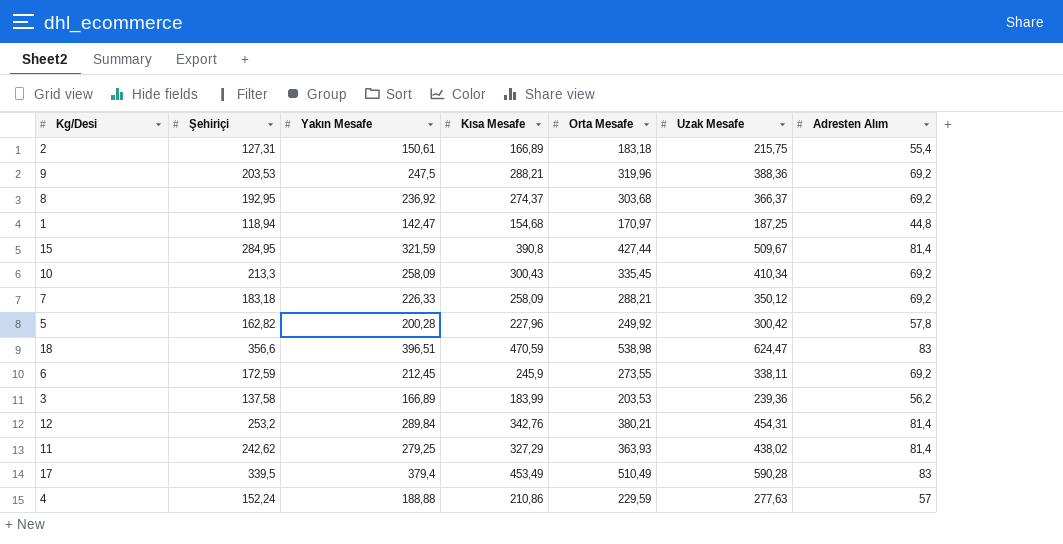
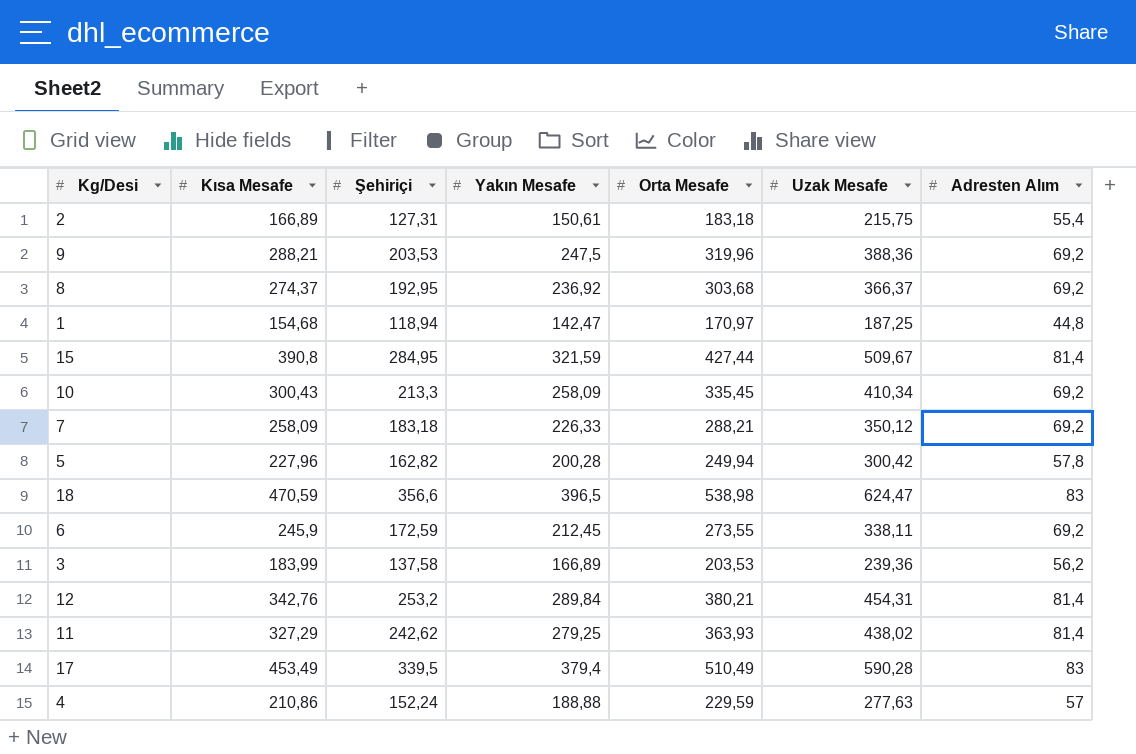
column Kısa Mesafe | position: 4 -> 2
5 | Orta Mesafe: 249,92 -> 249,94
18 | Yakın Mesafe: 396,51 -> 396,5

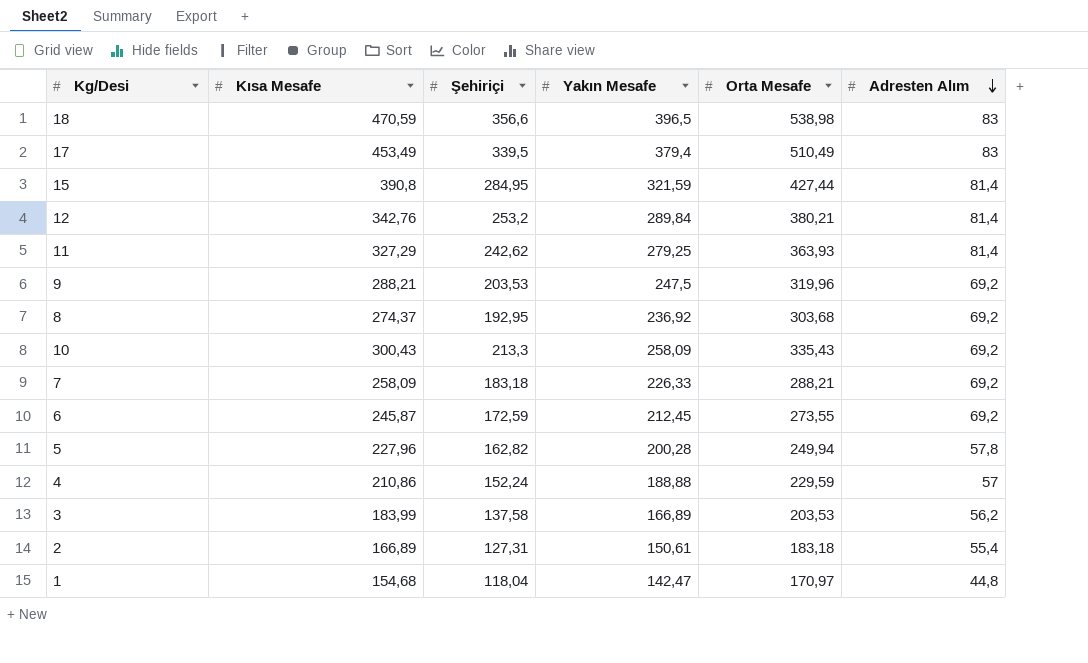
row order: none -> Adresten Alım descending
column Uzak Mesafe | position: 6 -> none
10 | Orta Mesafe: 335,45 -> 335,43
6 | Kısa Mesafe: 245,9 -> 245,87
1 | Şehiriçi: 118,94 -> 118,04

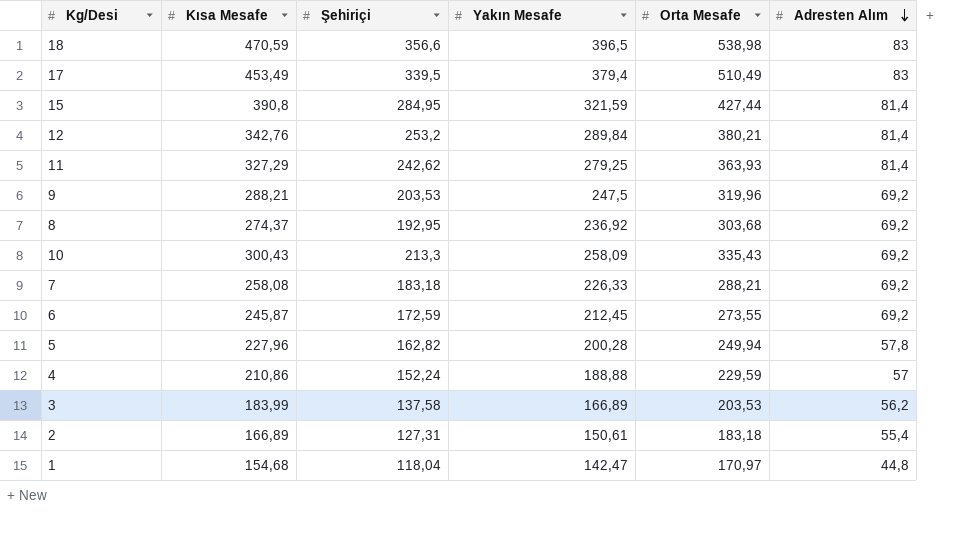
7 | Kısa Mesafe: 258,09 -> 258,08

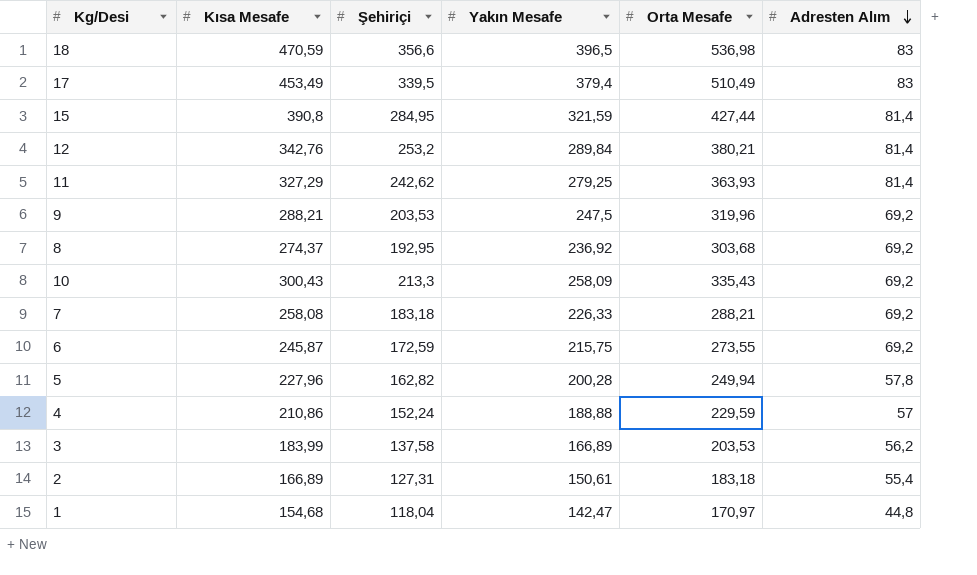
18 | Orta Mesafe: 538,98 -> 536,98
6 | Yakın Mesafe: 212,45 -> 215,75

